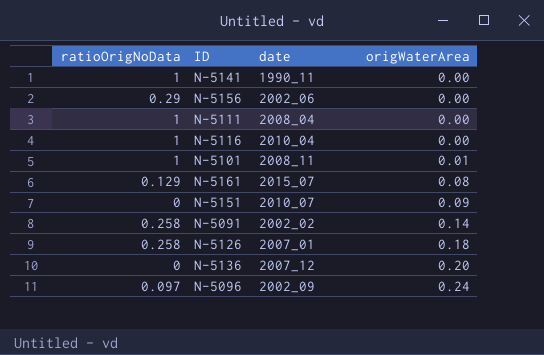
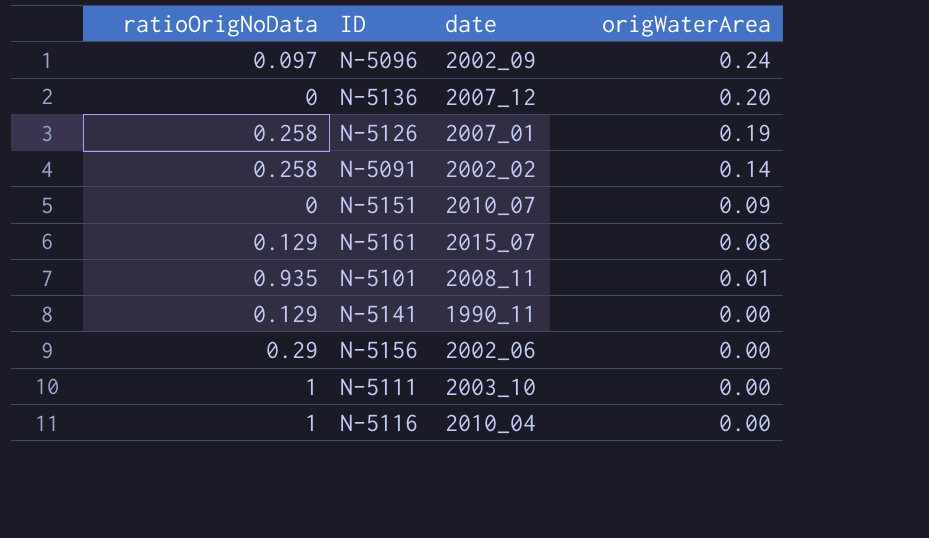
row order: origWaterArea ascending -> origWaterArea descending
N-5126 | origWaterArea: 0.18 -> 0.19
N-5101 | ratioOrigNoData: 1 -> 0.935
N-5141 | ratioOrigNoData: 1 -> 0.129
N-5111 | date: 2008_04 -> 2003_10

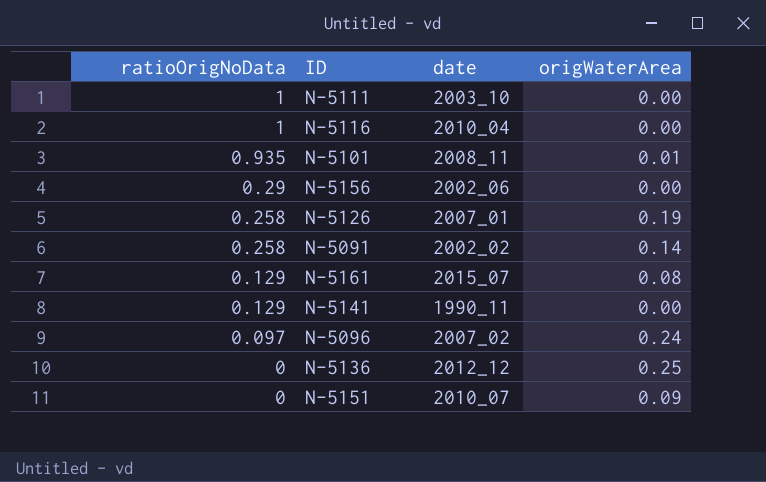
row order: origWaterArea descending -> ratioOrigNoData descending
N-5096 | date: 2002_09 -> 2007_02
N-5136 | date: 2007_12 -> 2012_12
N-5136 | origWaterArea: 0.20 -> 0.25

